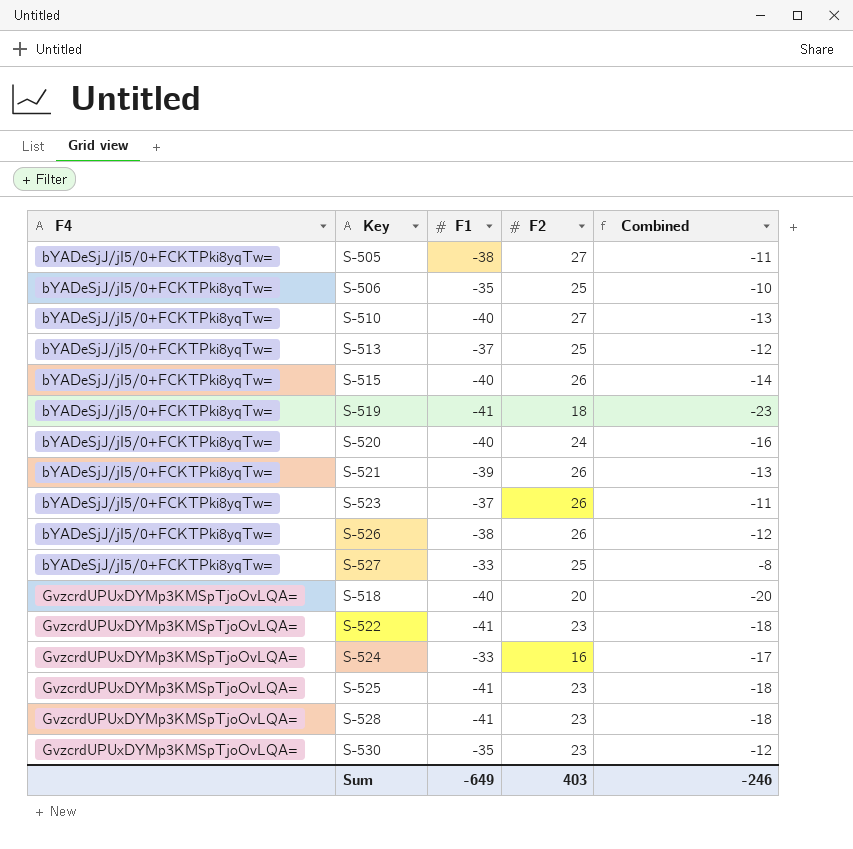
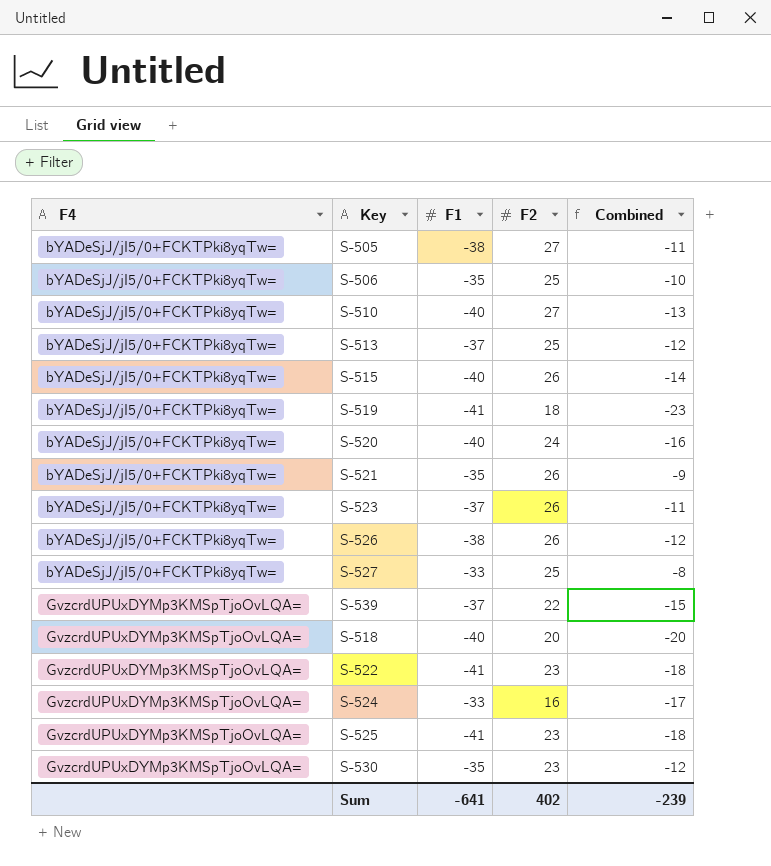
row S-528: GvzcrdUPUxDYMp3KMSpTjoOvLQA= | -41 | 23 | -18 -> none
S-521 | F1: -39 -> -35
S-521 | Combined: -13 -> -9
row S-539: none -> GvzcrdUPUxDYMp3KMSpTjoOvLQA= | -37 | 22 | -15
Sum | F1: -649 -> -641
Sum | F2: 403 -> 402
Sum | Combined: -246 -> -239

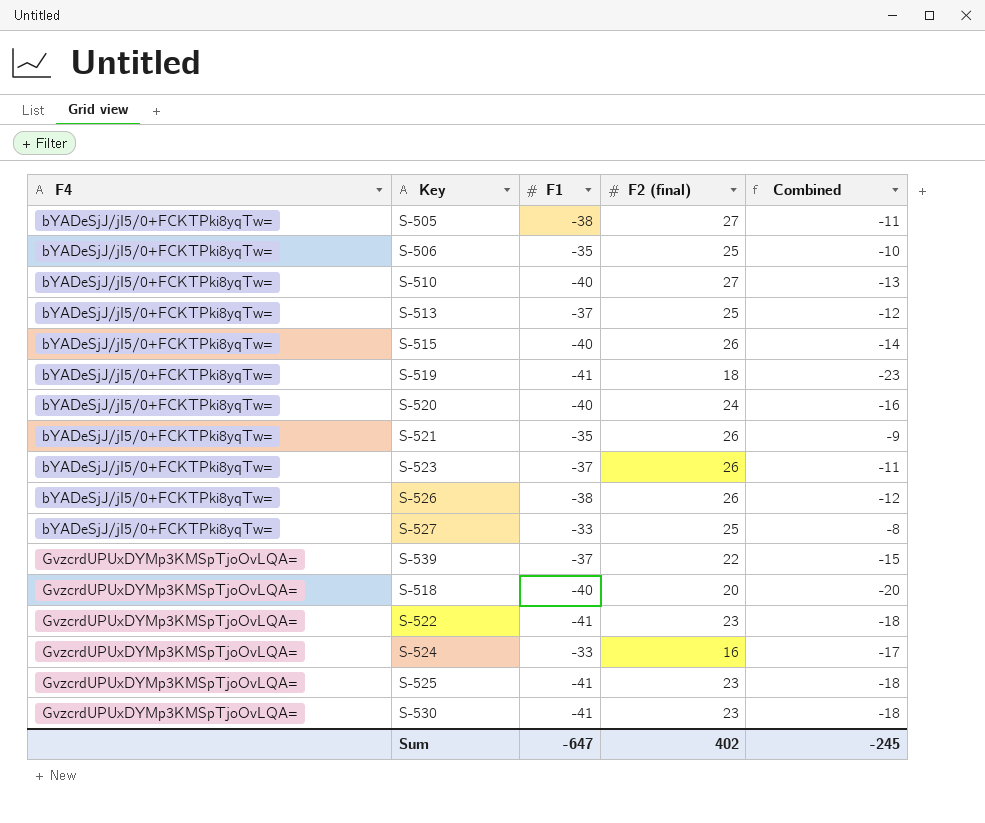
column name: F2 -> F2 (final)
S-530 | F1: -35 -> -41
S-530 | Combined: -12 -> -18
Sum | F1: -641 -> -647
Sum | Combined: -239 -> -245

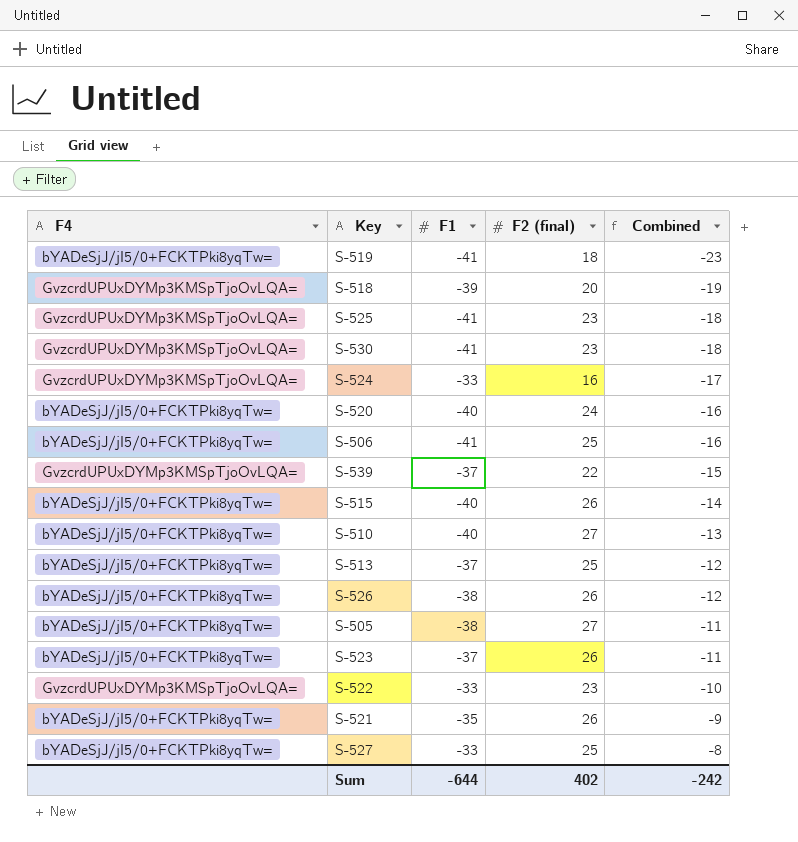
row order: F4 ascending -> Combined ascending
S-518 | F1: -40 -> -39
S-518 | Combined: -20 -> -19
S-506 | F1: -35 -> -41
S-506 | Combined: -10 -> -16
S-522 | F1: -41 -> -33
S-522 | Combined: -18 -> -10
Sum | F1: -647 -> -644
Sum | Combined: -245 -> -242

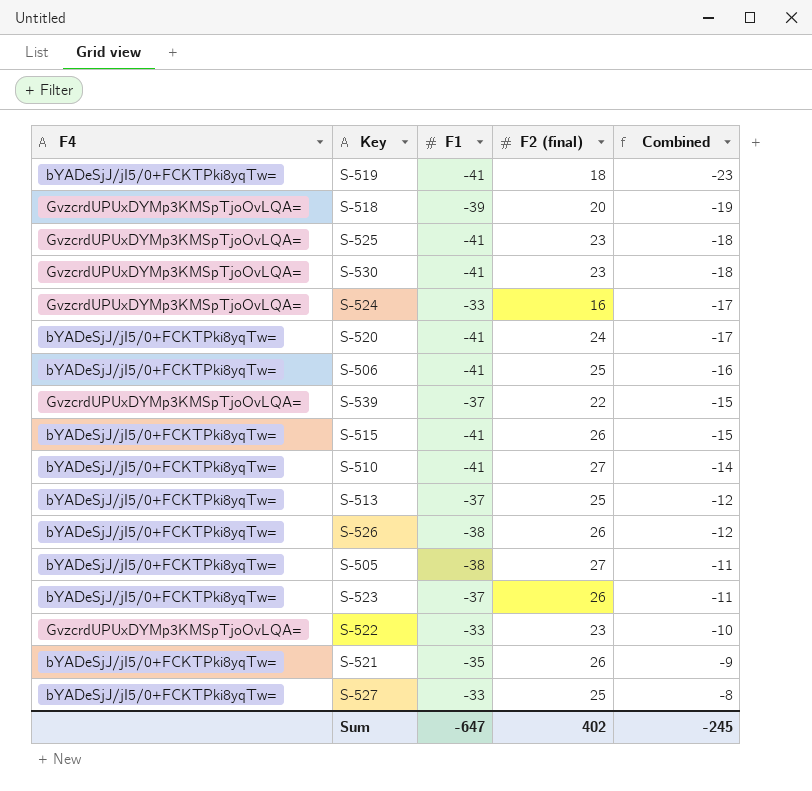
S-520 | F1: -40 -> -41
S-520 | Combined: -16 -> -17
S-515 | F1: -40 -> -41
S-515 | Combined: -14 -> -15
S-510 | F1: -40 -> -41
S-510 | Combined: -13 -> -14
Sum | F1: -644 -> -647
Sum | Combined: -242 -> -245

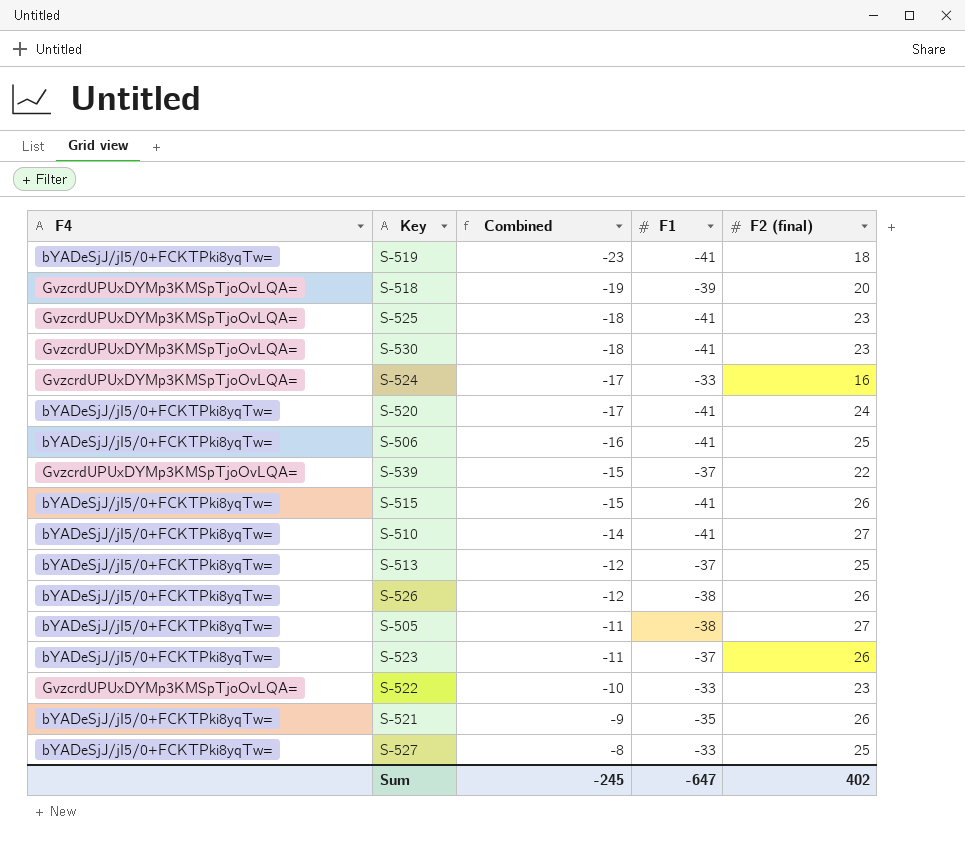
column Combined | position: 5 -> 3

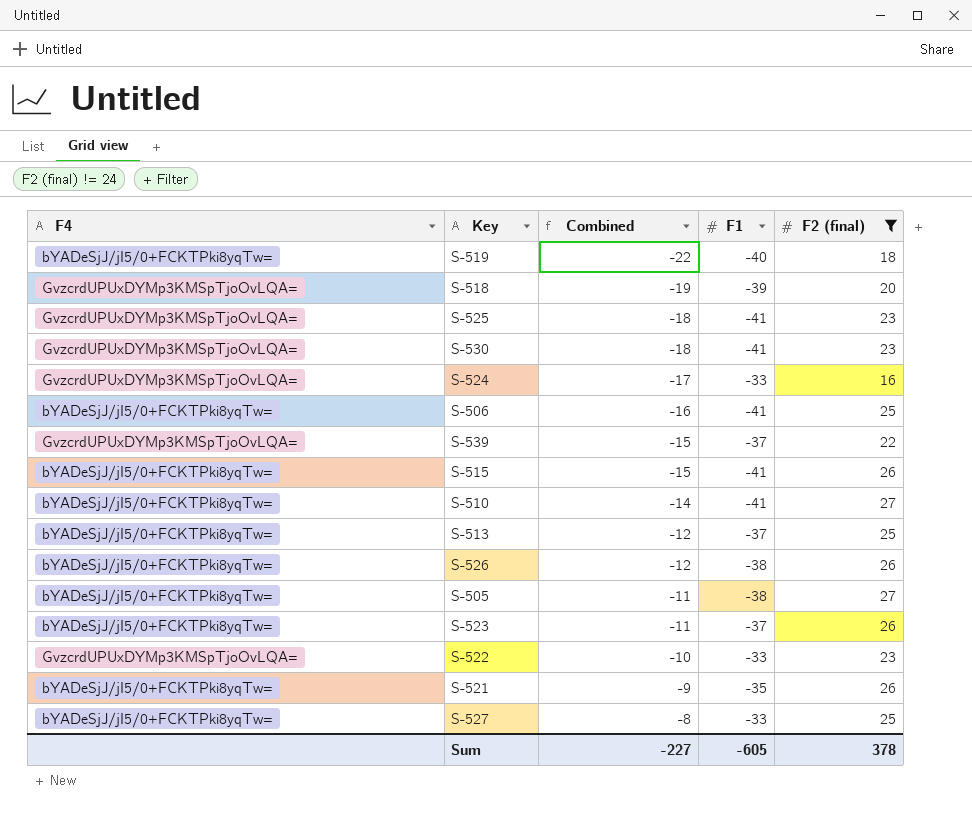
filter: none -> F2 (final) != 24
S-519 | Combined: -23 -> -22
S-519 | F1: -41 -> -40
Sum | Combined: -245 -> -227
Sum | F1: -647 -> -605
Sum | F2 (final): 402 -> 378

